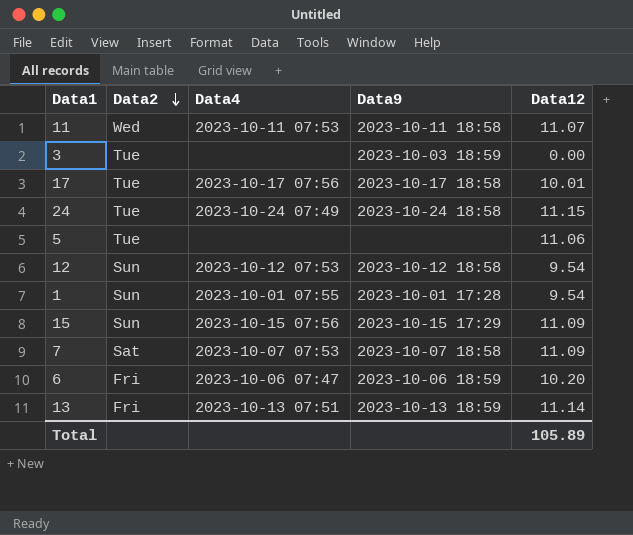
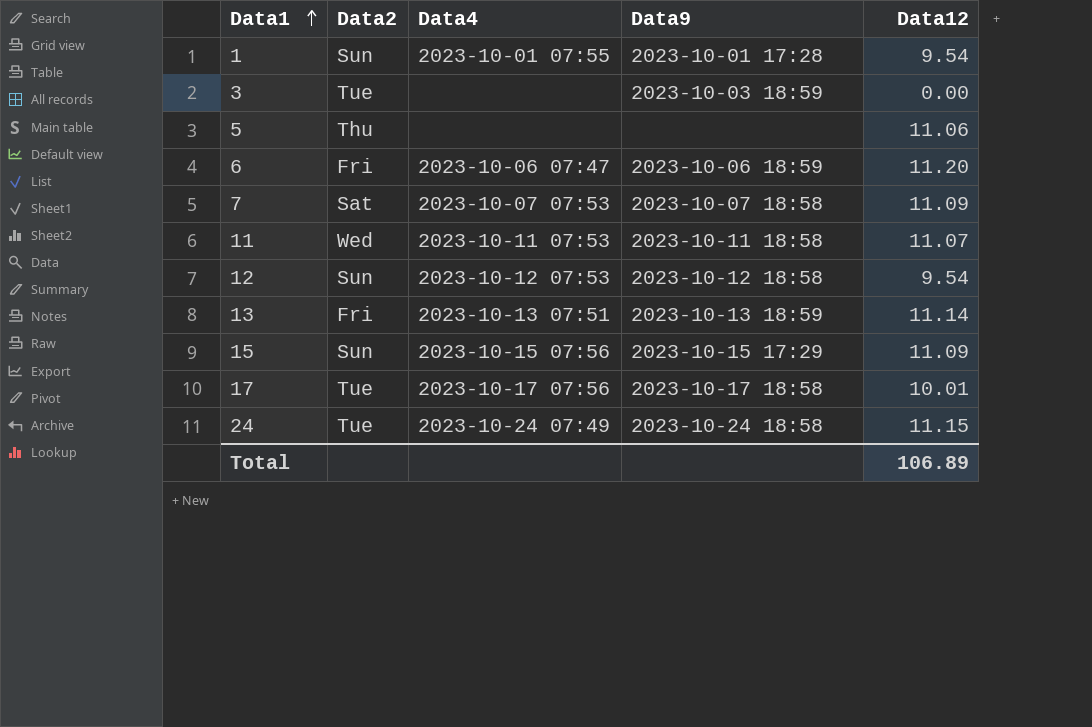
row order: Data2 descending -> Data1 ascending
5 | Data2: Tue -> Thu
6 | Data12: 10.20 -> 11.20
Total | Data12: 105.89 -> 106.89

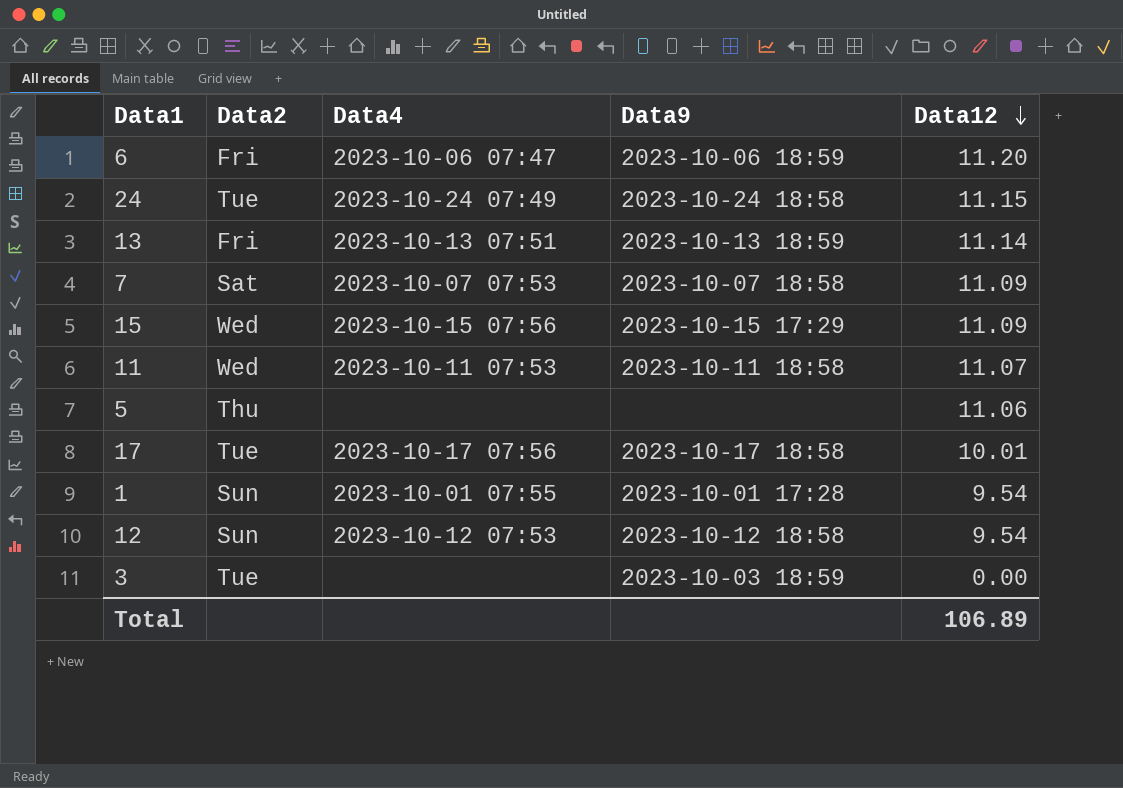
row order: Data1 ascending -> Data12 descending
15 | Data2: Sun -> Wed

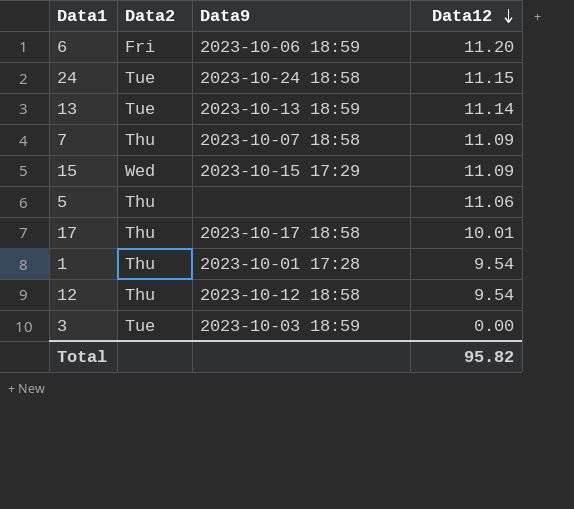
column Data4 | position: 3 -> none
row 11: Wed | 2023-10-11 07:53 | 2023-10-11 18:58 | 11.07 -> none
13 | Data2: Fri -> Tue
7 | Data2: Sat -> Thu
17 | Data2: Tue -> Thu
1 | Data2: Sun -> Thu
12 | Data2: Sun -> Thu
Total | Data12: 106.89 -> 95.82

